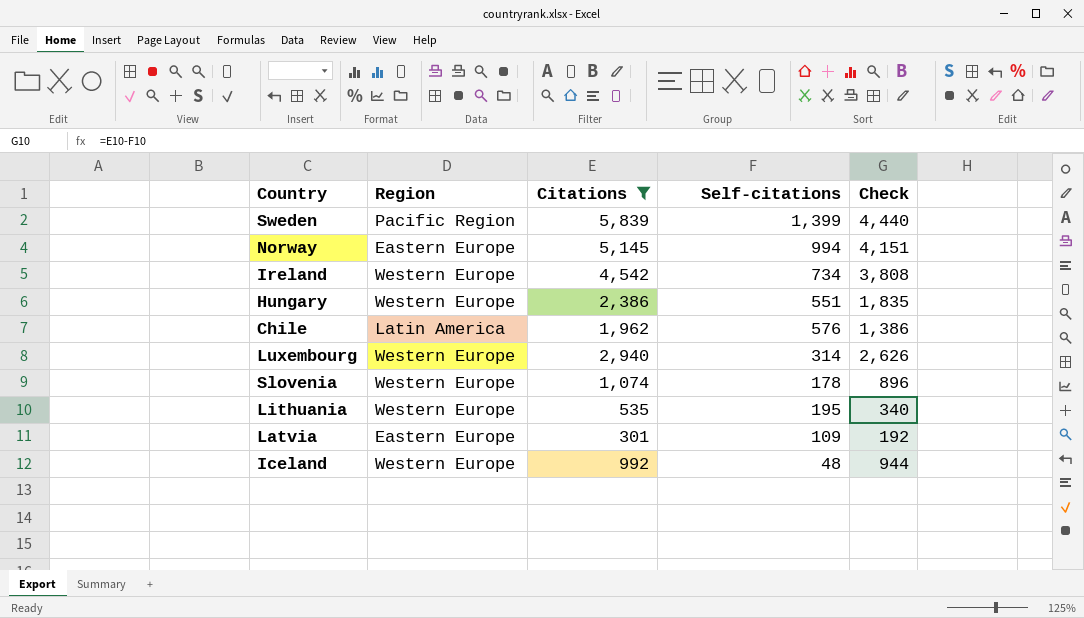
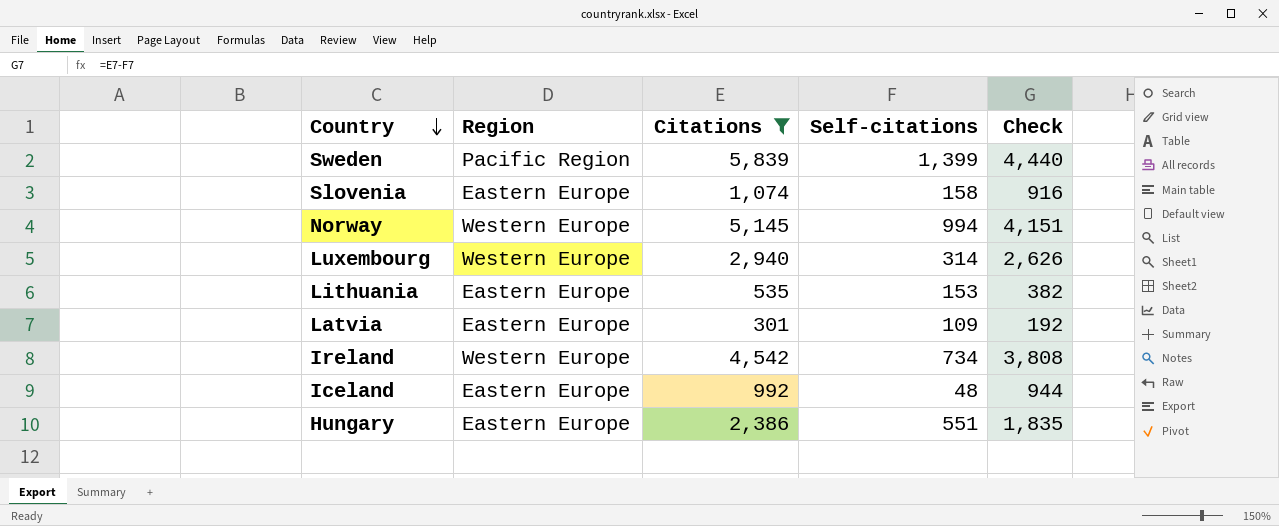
row order: none -> Country descending
row Chile: Latin America | 1,962 | 576 | 1,386 -> none
Slovenia | Region: Western Europe -> Eastern Europe
Slovenia | Self-citations: 178 -> 158
Slovenia | Check: 896 -> 916
Norway | Region: Eastern Europe -> Western Europe
Lithuania | Region: Western Europe -> Eastern Europe
Lithuania | Self-citations: 195 -> 153
Lithuania | Check: 340 -> 382
Iceland | Region: Western Europe -> Eastern Europe
Hungary | Region: Western Europe -> Eastern Europe

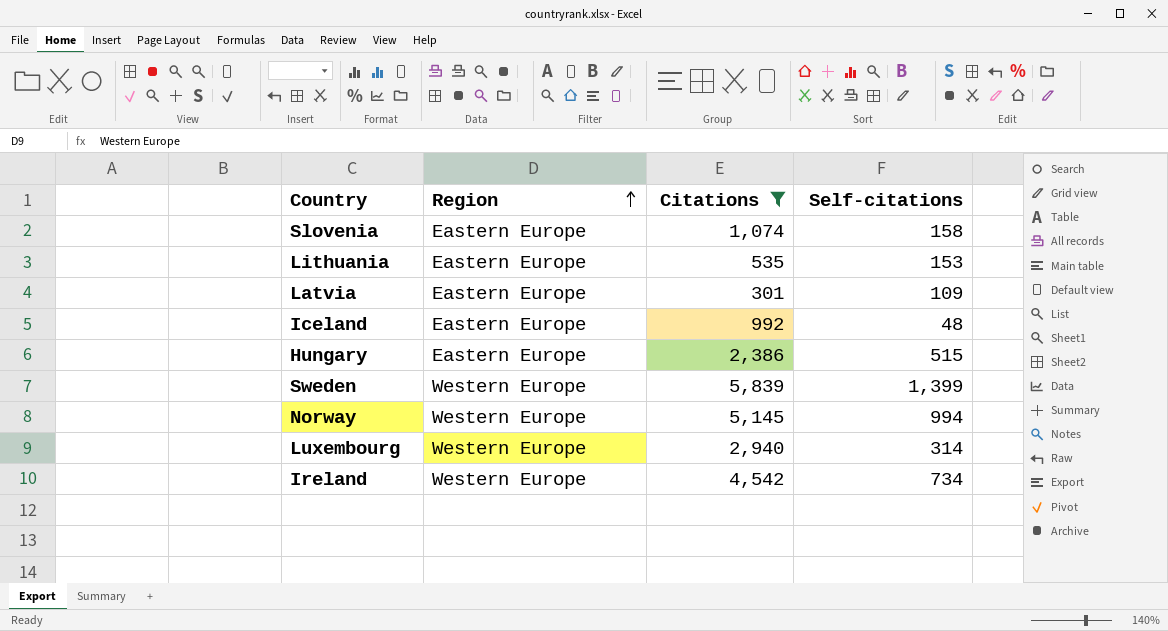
row order: Country descending -> Region ascending
column Check | formula: [Citations] - [Self-citations] -> none
Hungary | Self-citations: 551 -> 515
Sweden | Region: Pacific Region -> Western Europe

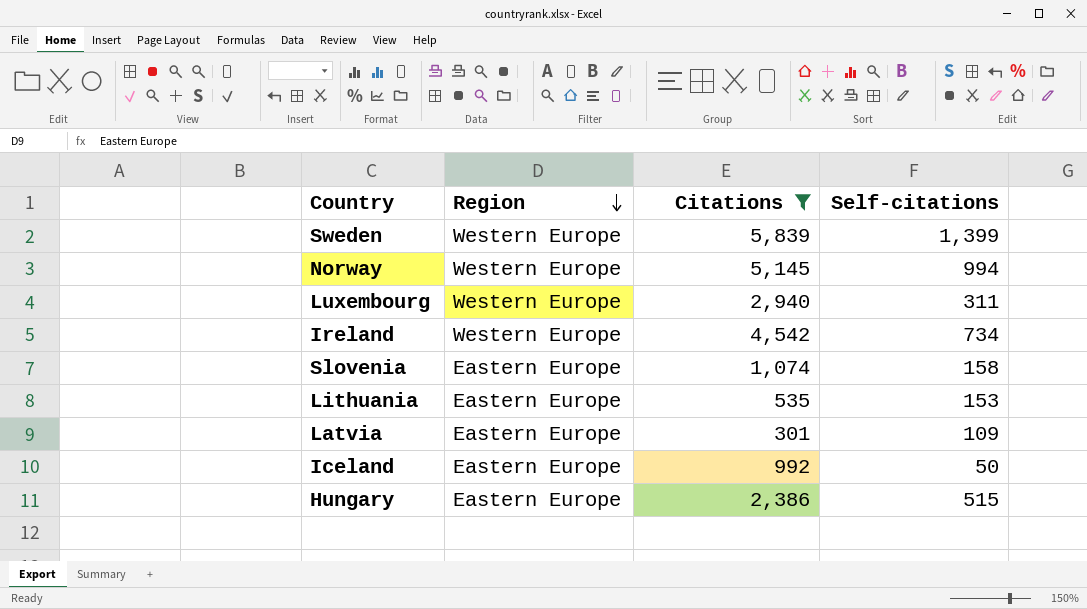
row order: Region ascending -> Region descending
Luxembourg | Self-citations: 314 -> 311
Iceland | Self-citations: 48 -> 50

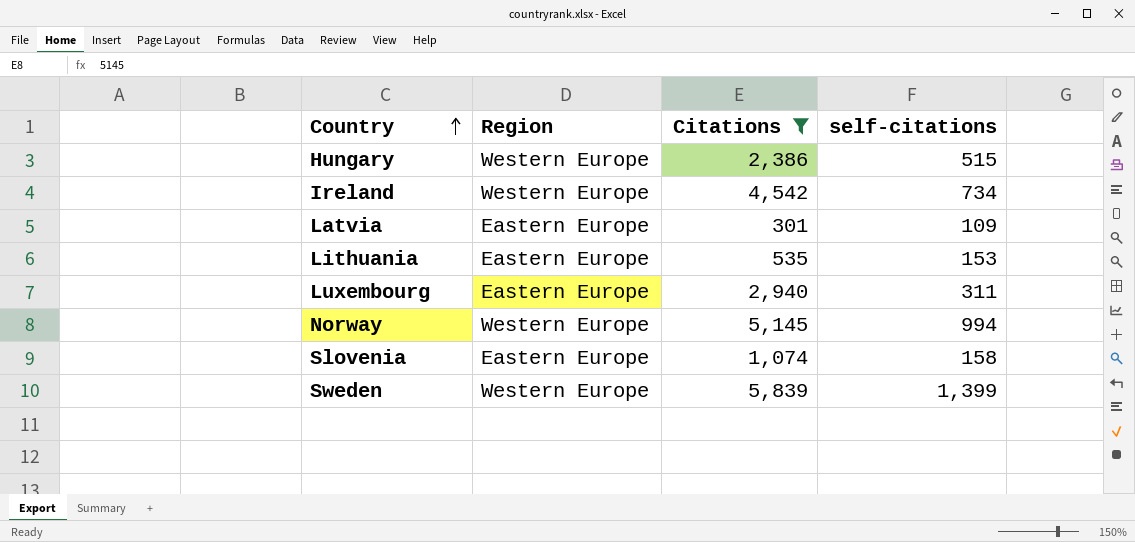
row order: Region descending -> Country ascending
column name: Self-citations -> self-citations
row Iceland: Eastern Europe | 992 | 50 -> none
Hungary | Region: Eastern Europe -> Western Europe
Luxembourg | Region: Western Europe -> Eastern Europe

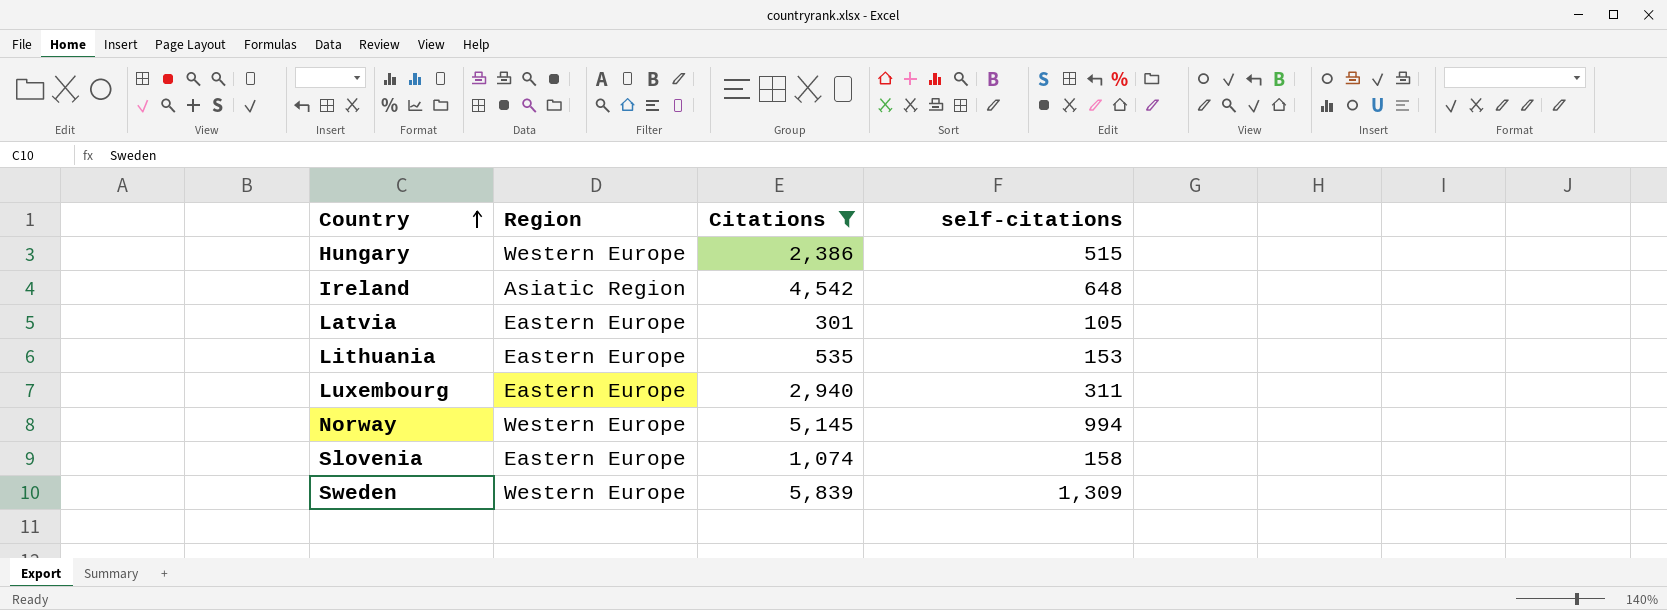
Ireland | Region: Western Europe -> Asiatic Region
Ireland | self-citations: 734 -> 648
Latvia | self-citations: 109 -> 105
Sweden | self-citations: 1,399 -> 1,309

